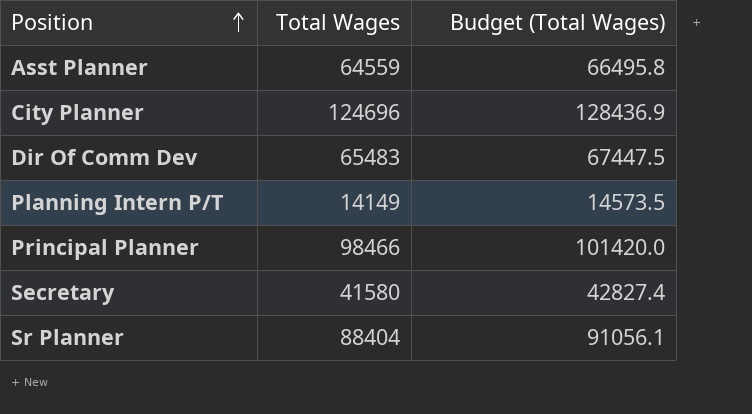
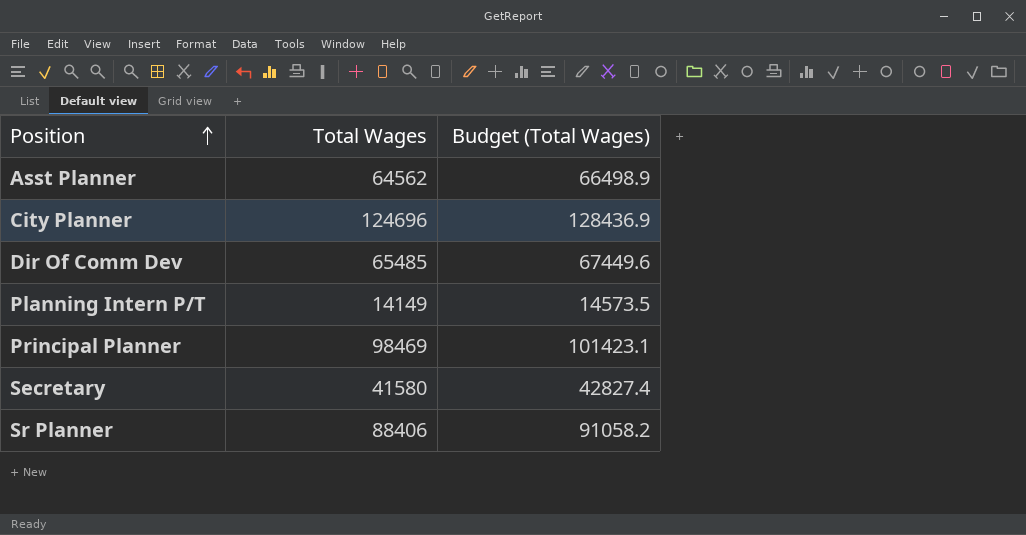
Asst Planner | Total Wages: 64559 -> 64562
Asst Planner | Budget (Total Wages): 66495.8 -> 66498.9
Dir Of Comm Dev | Total Wages: 65483 -> 65485
Dir Of Comm Dev | Budget (Total Wages): 67447.5 -> 67449.6
Principal Planner | Total Wages: 98466 -> 98469
Principal Planner | Budget (Total Wages): 101420.0 -> 101423.1
Sr Planner | Total Wages: 88404 -> 88406
Sr Planner | Budget (Total Wages): 91056.1 -> 91058.2

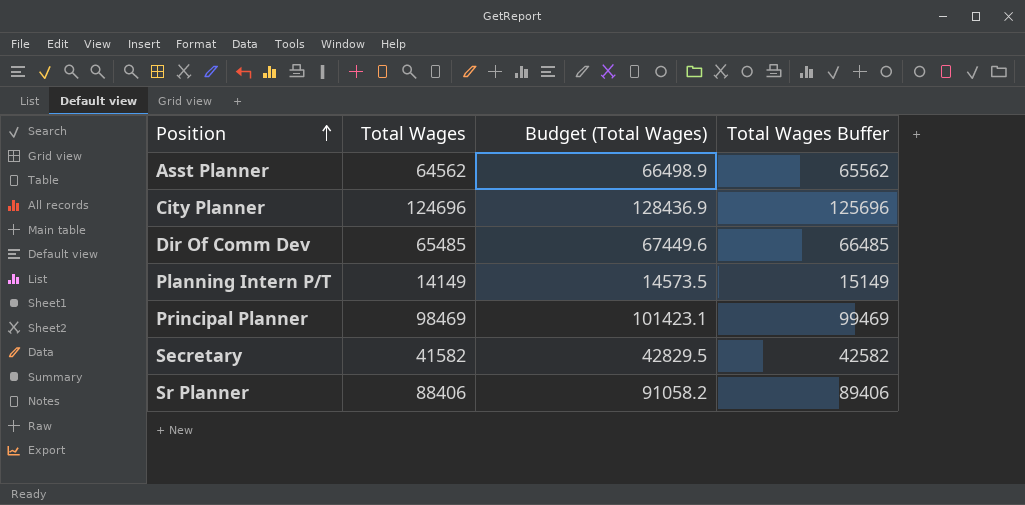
column Total Wages Buffer | formula: none -> [Total Wages] + 1000
Secretary | Total Wages: 41580 -> 41582
Secretary | Budget (Total Wages): 42827.4 -> 42829.5

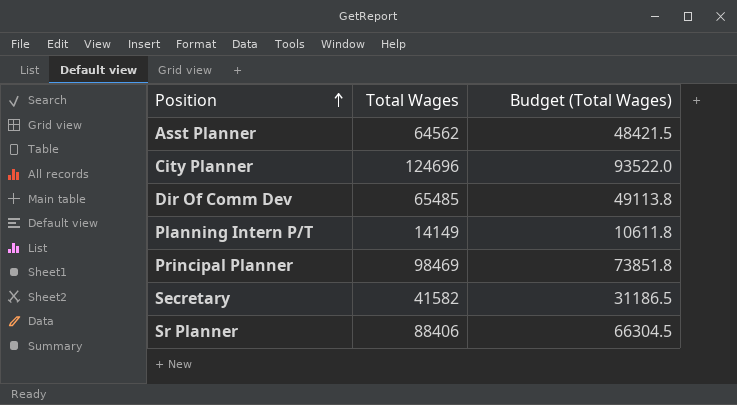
column Total Wages Buffer | formula: [Total Wages] + 1000 -> none
column Budget (Total Wages) | formula: [Total Wages] * 1.03 -> [Total Wages] * 0.75

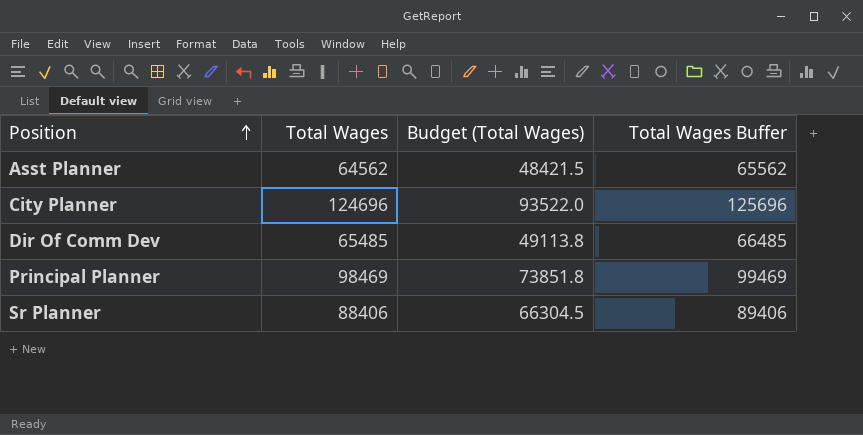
column Total Wages Buffer | formula: none -> [Total Wages] + 1000
row Planning Intern P/T: 14149 | 10611.8 -> none
row Secretary: 41582 | 31186.5 -> none

